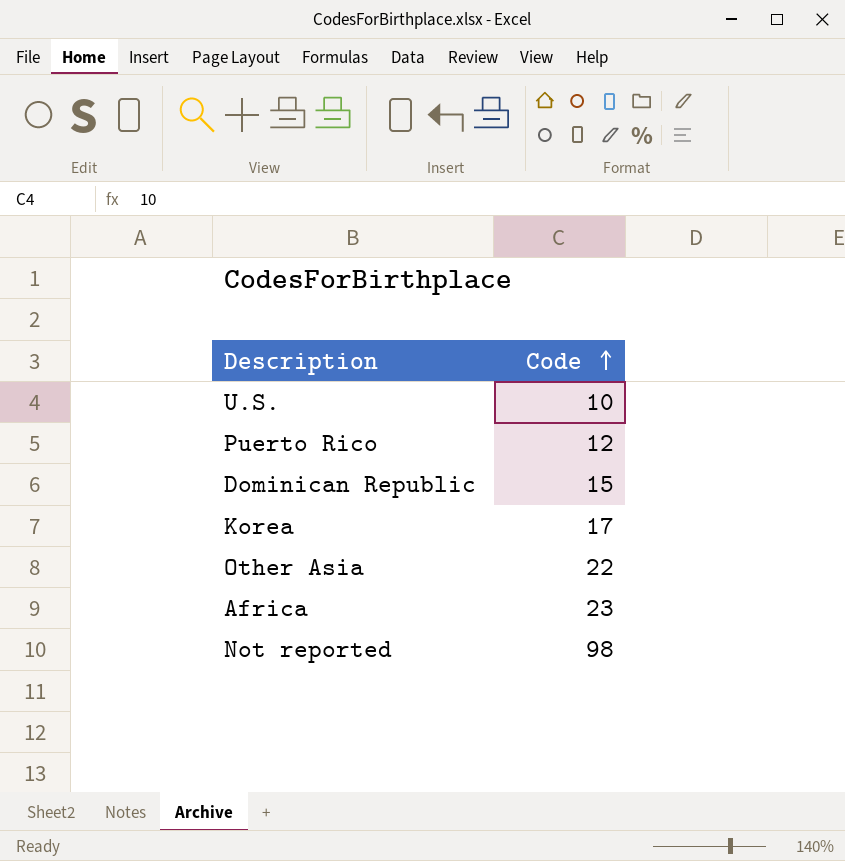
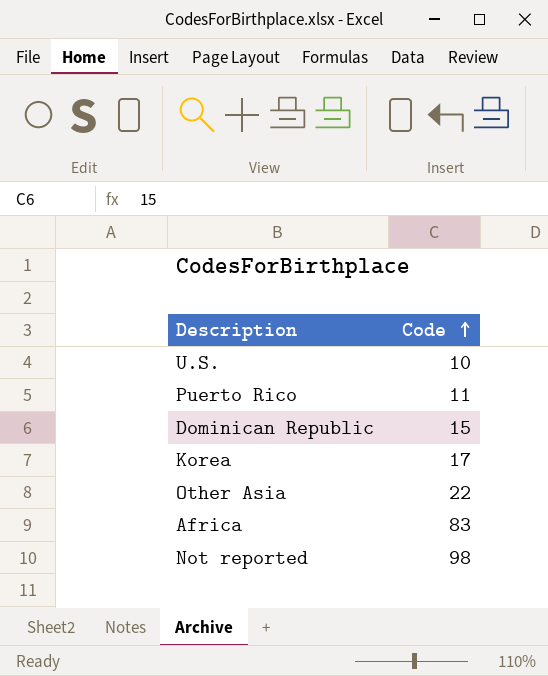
Puerto Rico | Code: 12 -> 11
Africa | Code: 23 -> 83

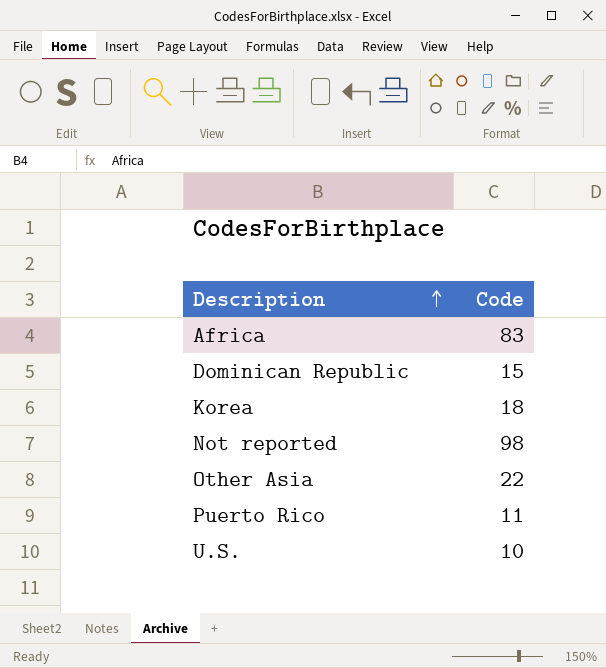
row order: Code ascending -> Description ascending
Korea | Code: 17 -> 18

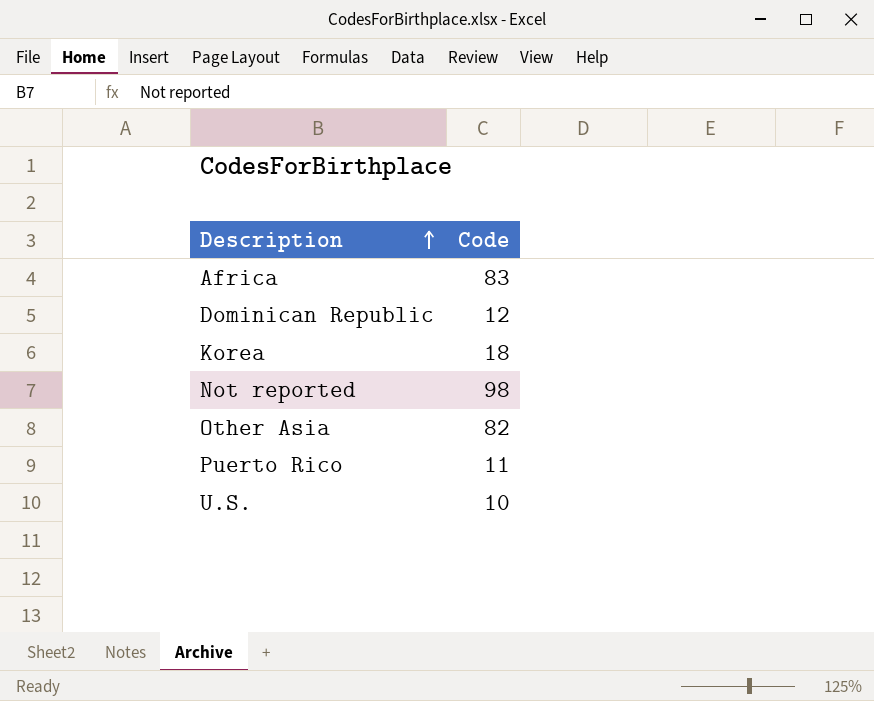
Dominican Republic | Code: 15 -> 12
Other Asia | Code: 22 -> 82

